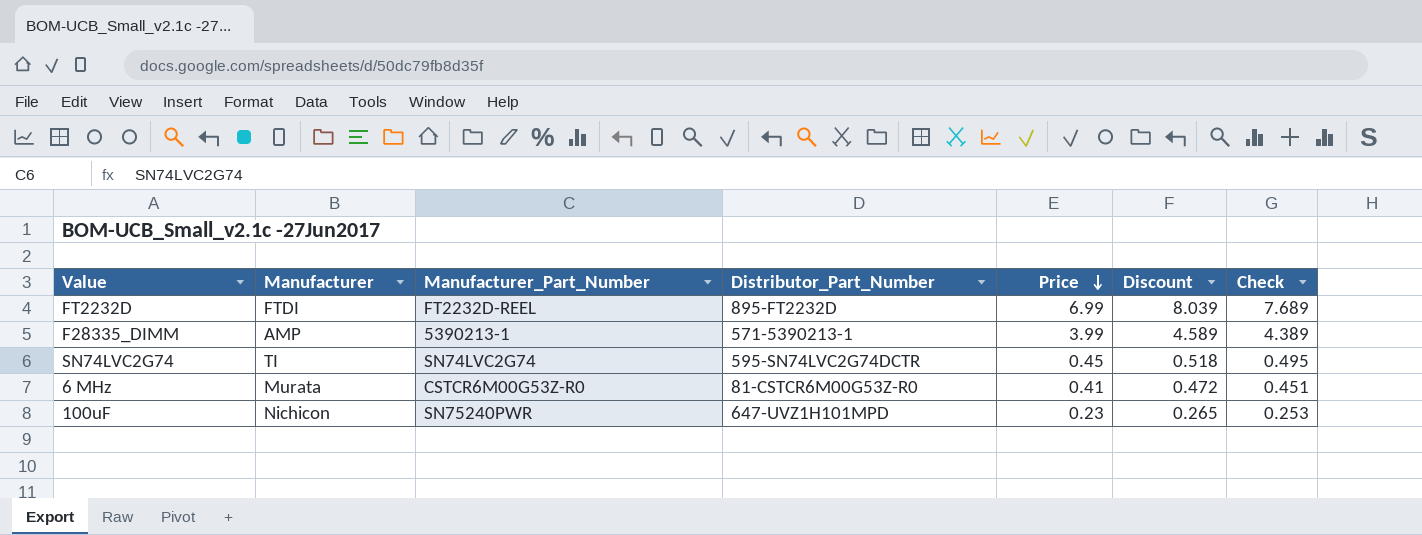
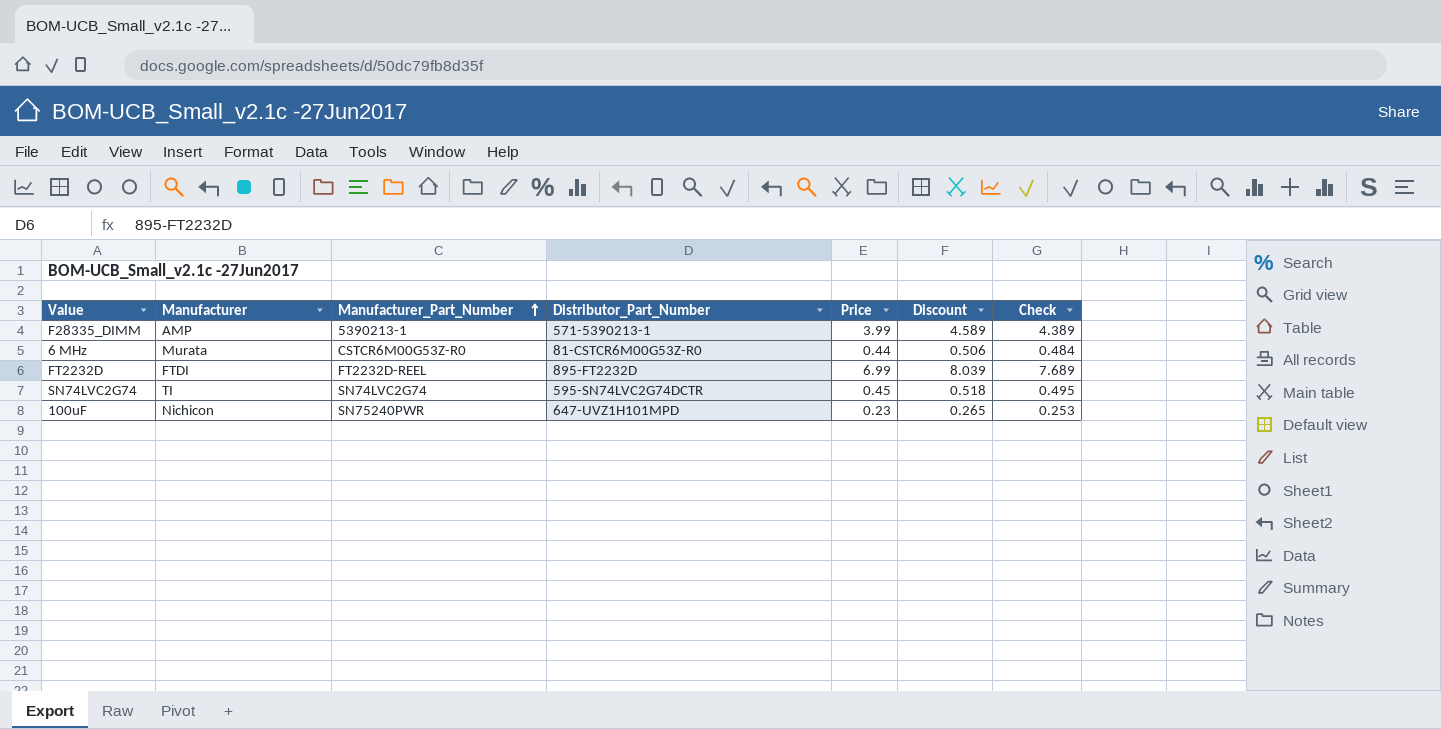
row order: Price descending -> Manufacturer_Part_Number ascending
6 MHz | Price: 0.41 -> 0.44
6 MHz | Discount: 0.472 -> 0.506
6 MHz | Check: 0.451 -> 0.484

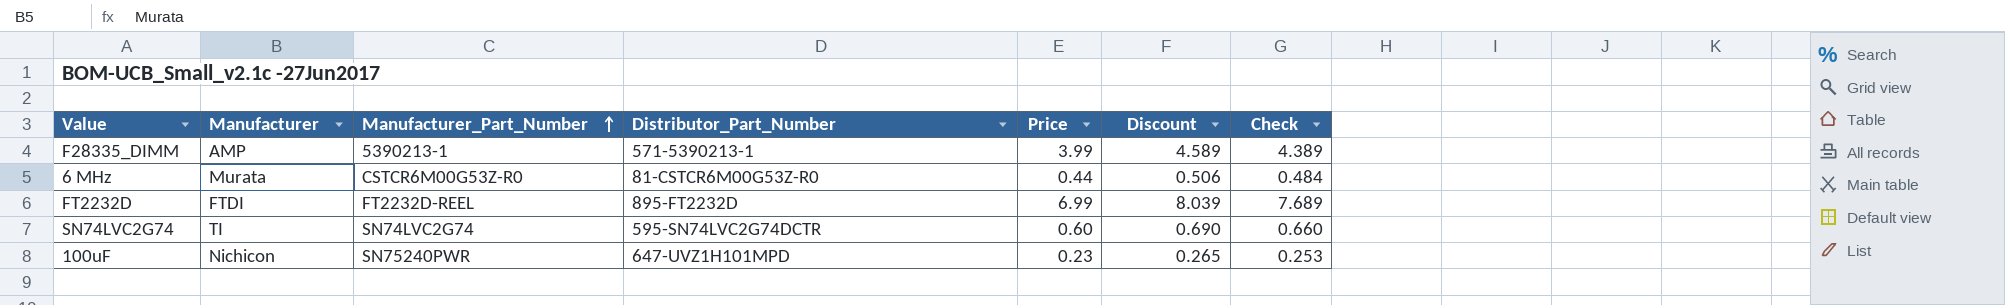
SN74LVC2G74 | Price: 0.45 -> 0.60
SN74LVC2G74 | Discount: 0.518 -> 0.690
SN74LVC2G74 | Check: 0.495 -> 0.660

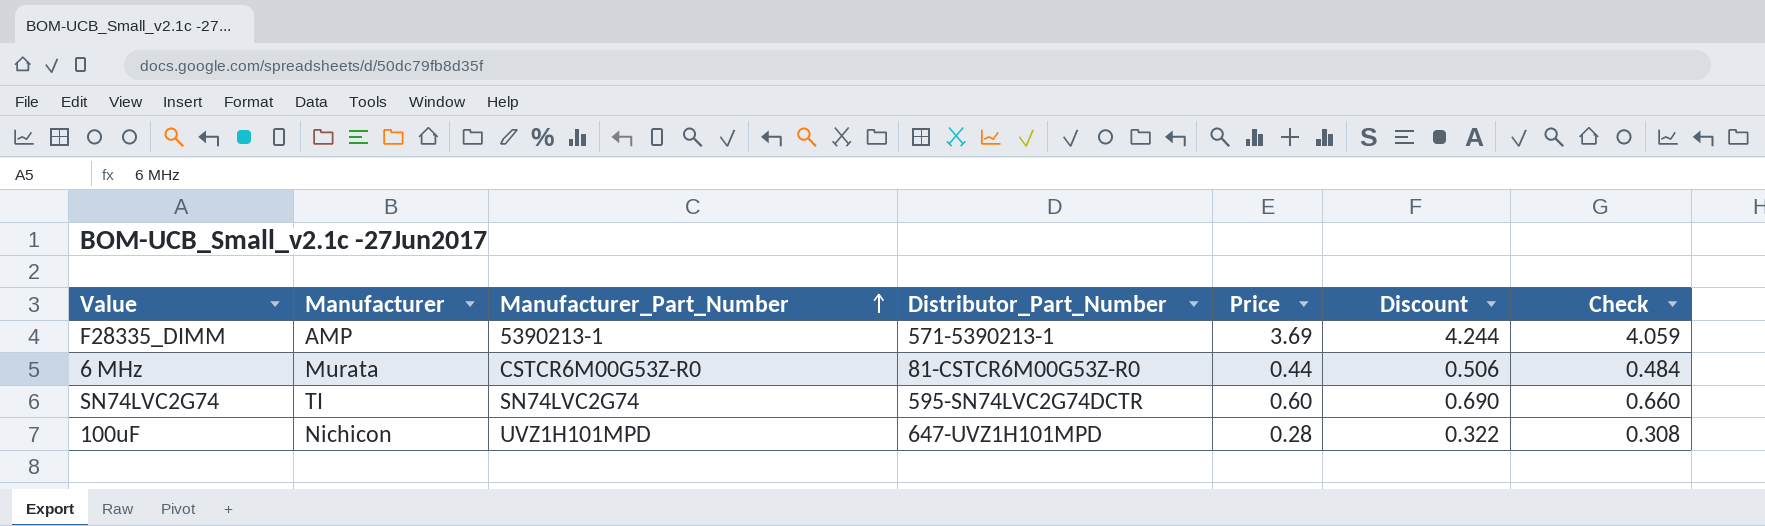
row FT2232D: FTDI | FT2232D-REEL | 895-FT2232D | 6.99 | 8.039 | 7.689 -> none
F28335_DIMM | Price: 3.99 -> 3.69
F28335_DIMM | Discount: 4.589 -> 4.244
F28335_DIMM | Check: 4.389 -> 4.059
100uF | Manufacturer_Part_Number: SN75240PWR -> UVZ1H101MPD
100uF | Price: 0.23 -> 0.28
100uF | Discount: 0.265 -> 0.322
100uF | Check: 0.253 -> 0.308

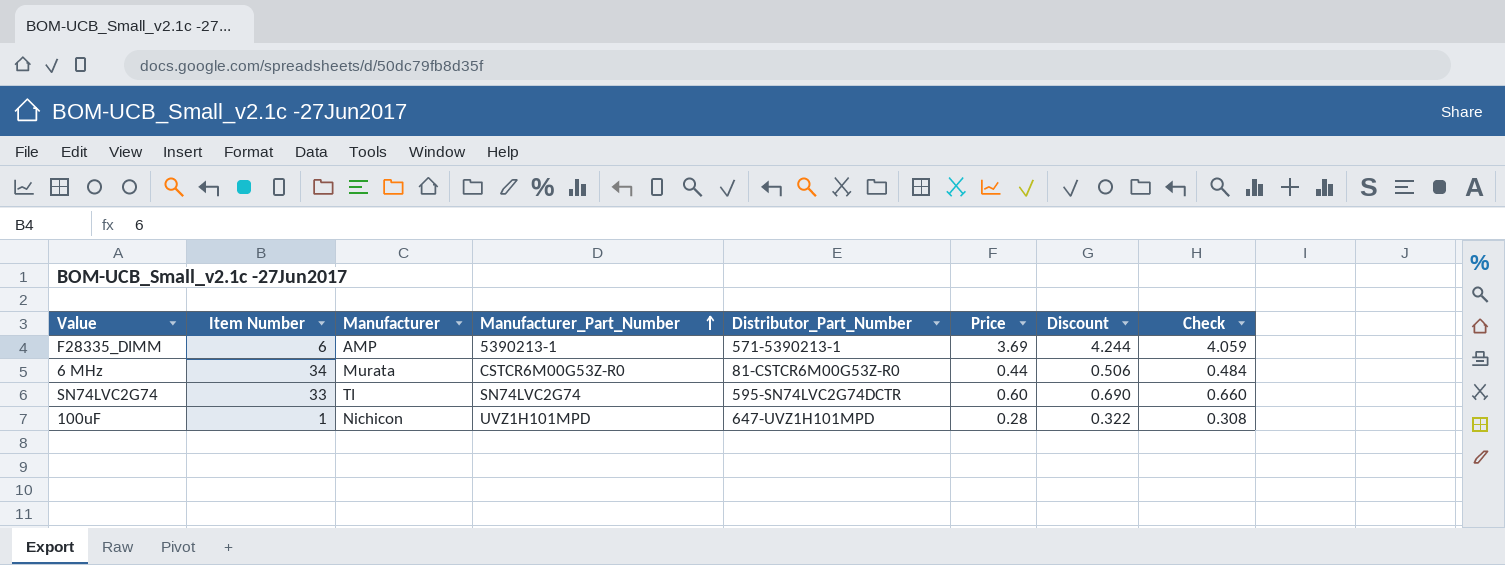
column Item Number | position: none -> 2

